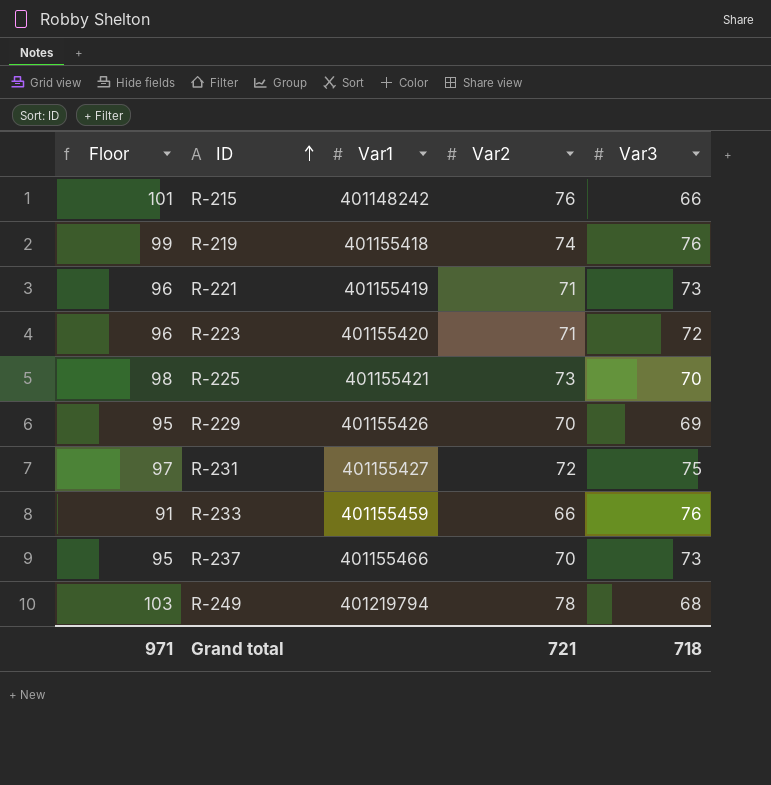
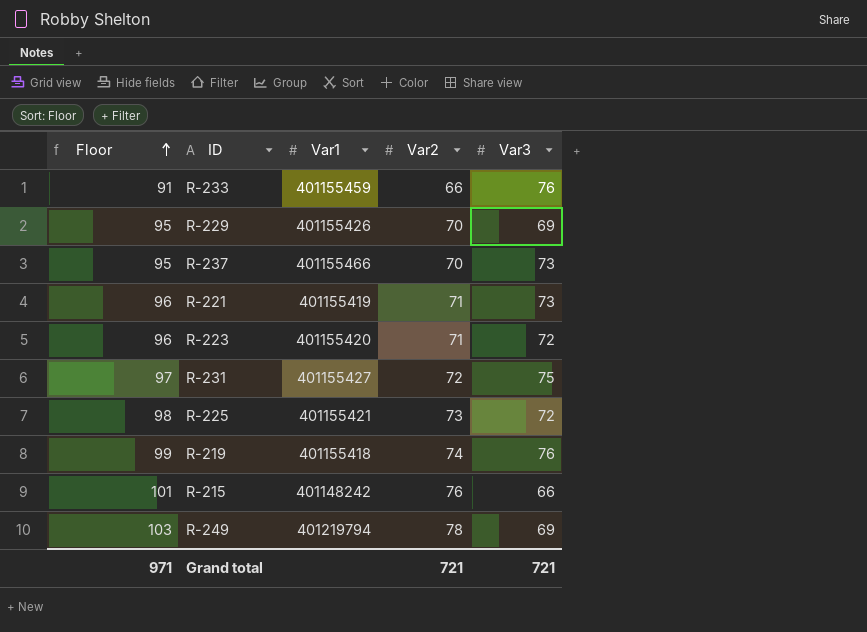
row order: ID ascending -> Floor ascending
R-225 | Var3: 70 -> 72
R-249 | Var3: 68 -> 69
Grand total | Var3: 718 -> 721

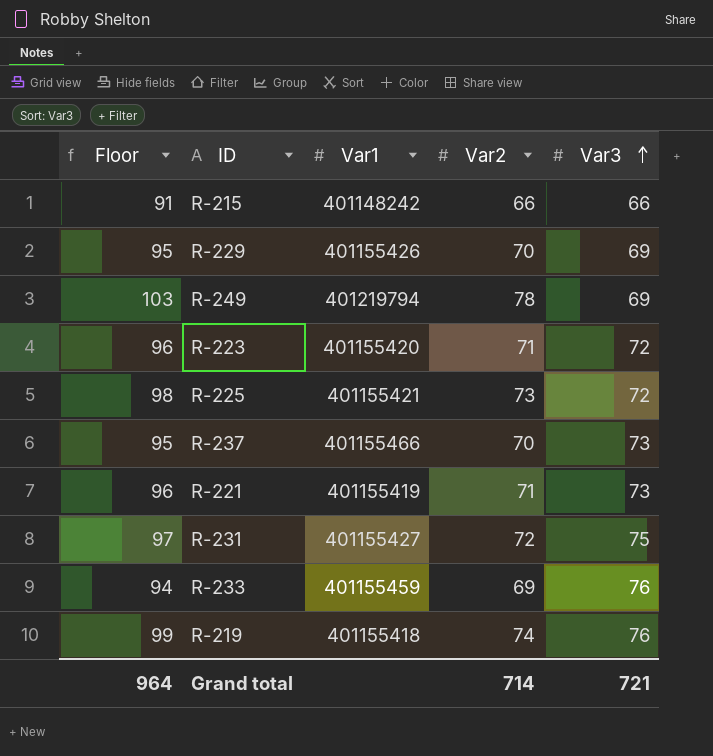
row order: Floor ascending -> Var3 ascending
R-215 | Floor: 101 -> 91
R-215 | Var2: 76 -> 66
R-233 | Floor: 91 -> 94
R-233 | Var2: 66 -> 69
Grand total | Floor: 971 -> 964
Grand total | Var2: 721 -> 714

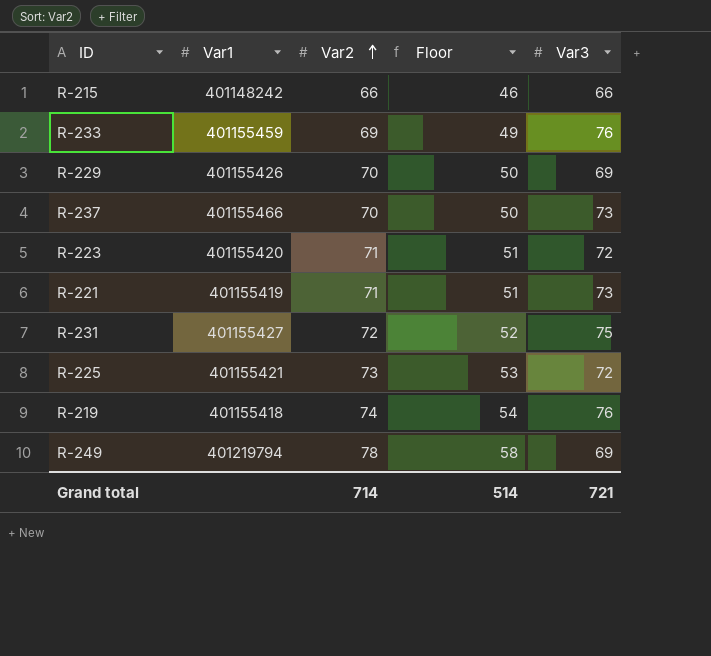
row order: Var3 ascending -> Var2 ascending
column Floor | formula: [Var2] + 25 -> [Var2] - 20
column Floor | position: 1 -> 4
Grand total | Floor: 964 -> 514

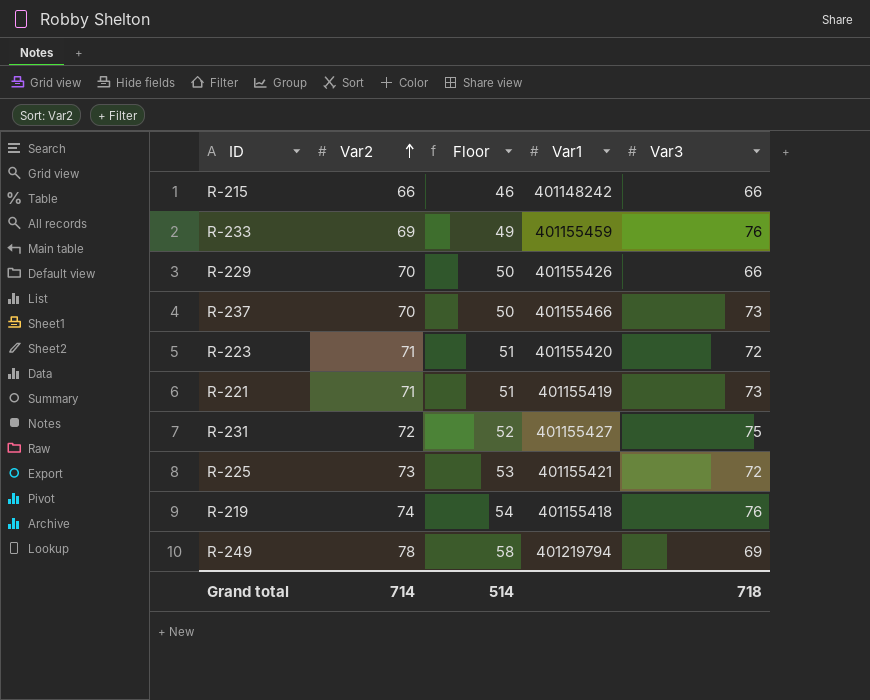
column Var1 | position: 2 -> 4
R-229 | Var3: 69 -> 66
Grand total | Var3: 721 -> 718

